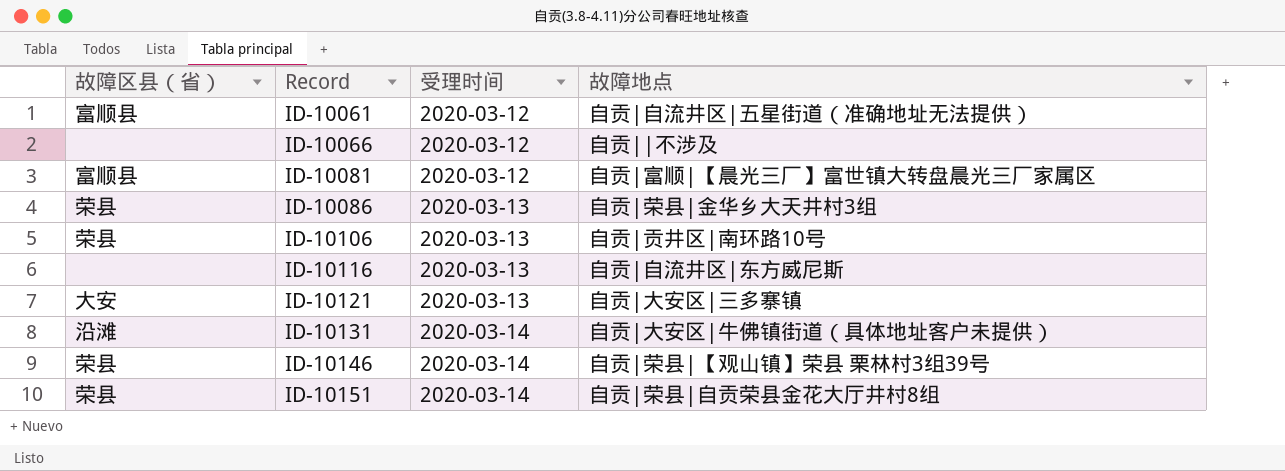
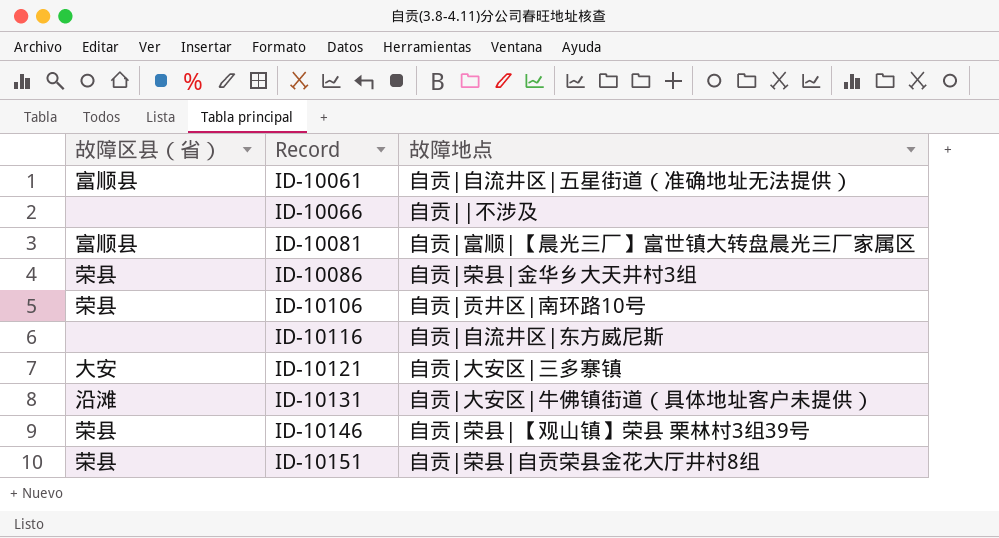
column 受理时间 | position: 3 -> none

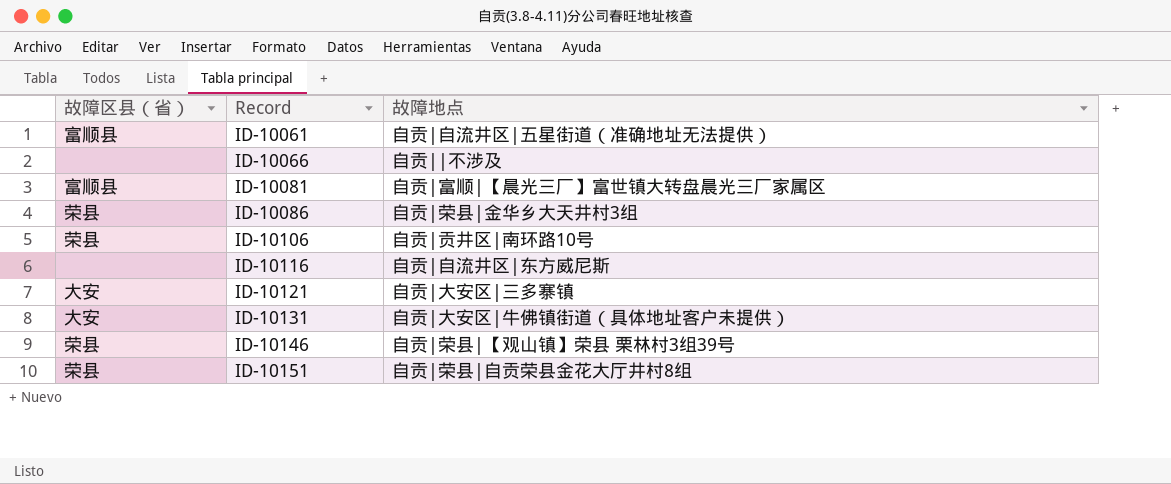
ID-10131 | 故障区县（省）: 沿滩 -> 大安

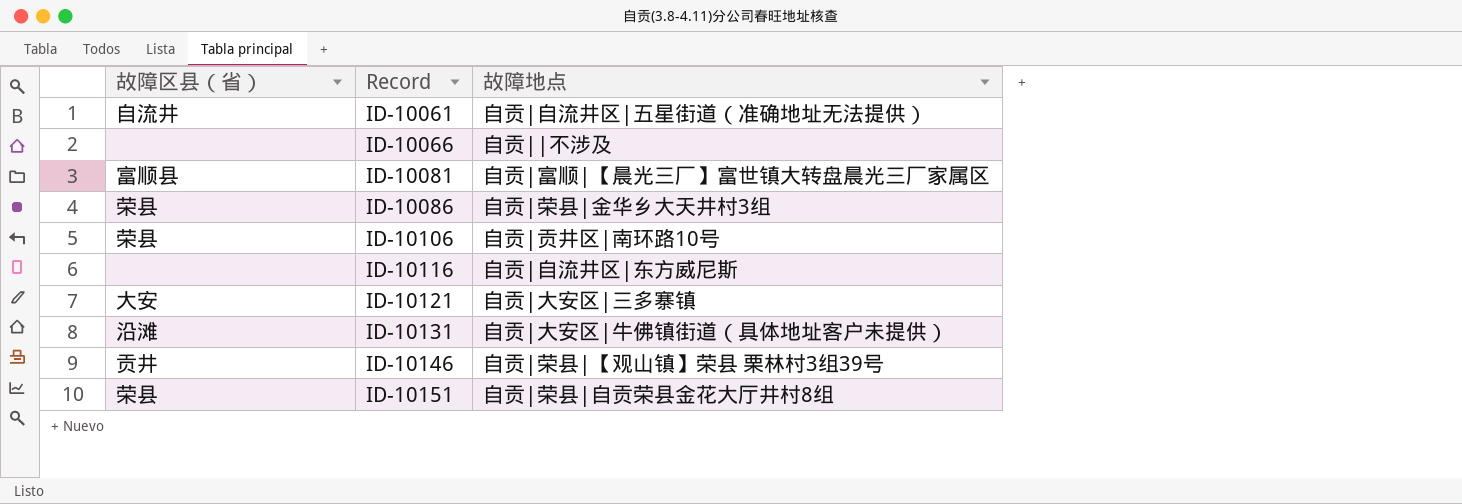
ID-10061 | 故障区县（省）: 富顺县 -> 自流井
ID-10131 | 故障区县（省）: 大安 -> 沿滩
ID-10146 | 故障区县（省）: 荣县 -> 贡井

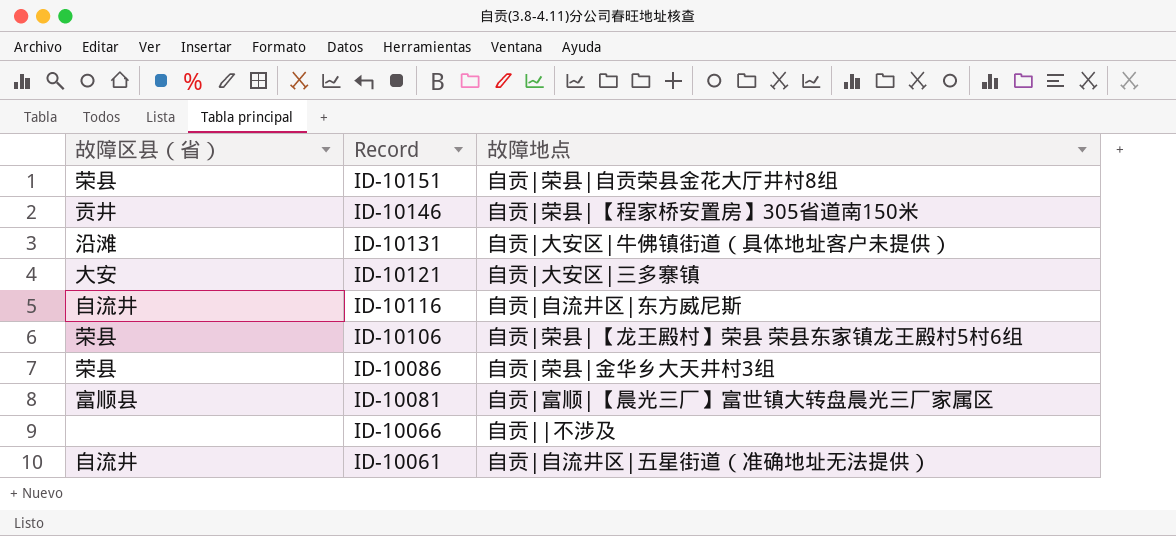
row order: Record ascending -> Record descending
ID-10146 | 故障地点: 自贡|荣县|【观山镇】荣县 栗林村3组39号 -> 自贡|荣县|【程家桥安置房】305省道南150米
ID-10116 | 故障区县（省）: none -> 自流井
ID-10106 | 故障地点: 自贡|贡井区|南环路10号 -> 自贡|荣县|【龙王殿村】荣县 荣县东家镇龙王殿村5村6组

